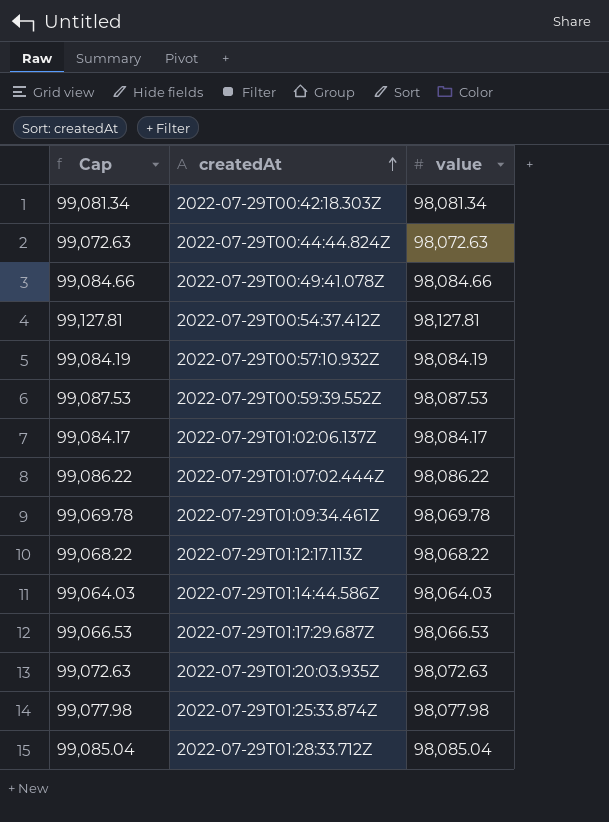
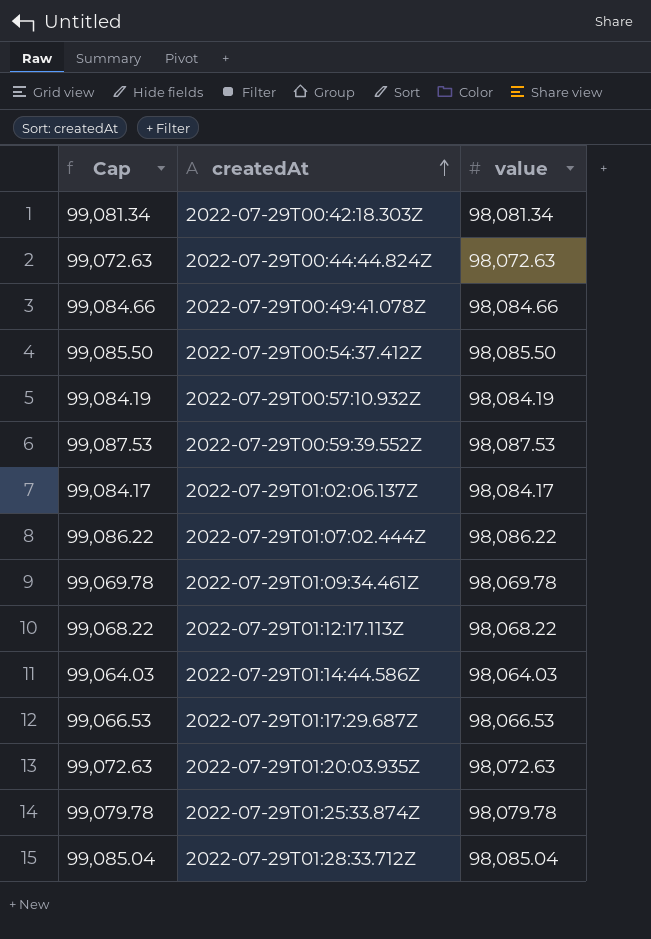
2022-07-29T00:54:37.412Z | Cap: 99,127.81 -> 99,085.50
2022-07-29T00:54:37.412Z | value: 98,127.81 -> 98,085.50
2022-07-29T01:25:33.874Z | Cap: 99,077.98 -> 99,079.78
2022-07-29T01:25:33.874Z | value: 98,077.98 -> 98,079.78

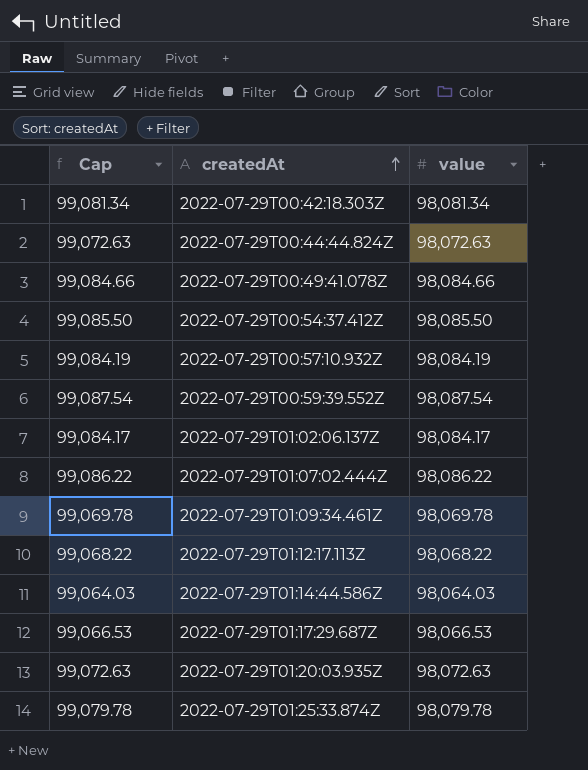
row 2022-07-29T01:28:33.712Z: 99,085.04 | 98,085.04 -> none
2022-07-29T00:59:39.552Z | Cap: 99,087.53 -> 99,087.54
2022-07-29T00:59:39.552Z | value: 98,087.53 -> 98,087.54

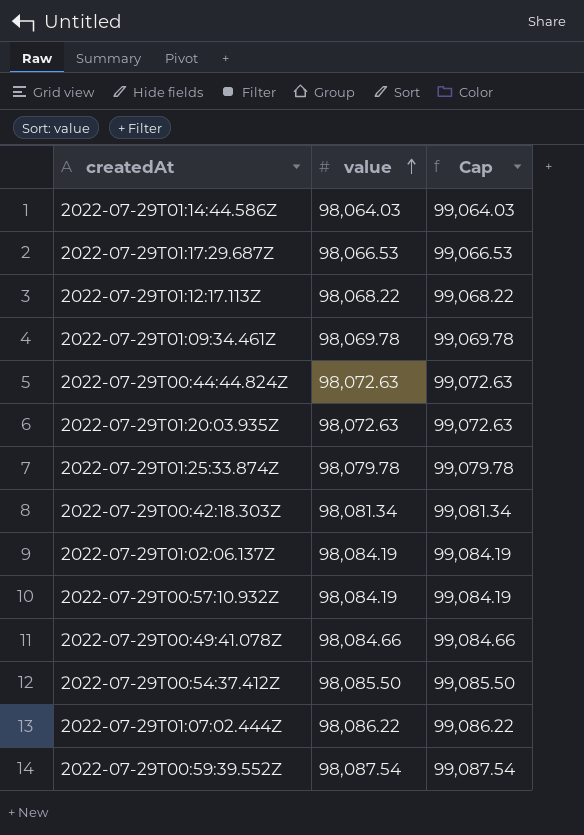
row order: createdAt ascending -> value ascending
column Cap | position: 1 -> 3
2022-07-29T01:02:06.137Z | value: 98,084.17 -> 98,084.19
2022-07-29T01:02:06.137Z | Cap: 99,084.17 -> 99,084.19

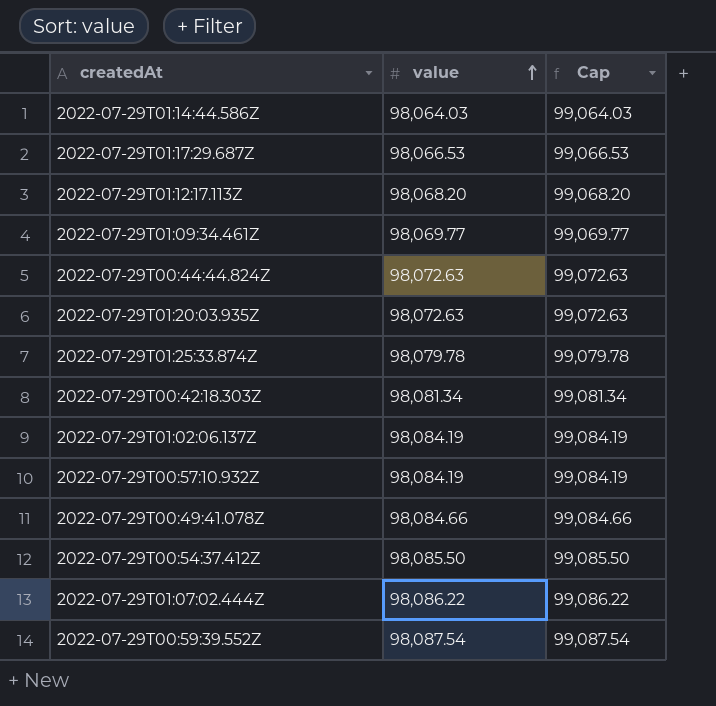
2022-07-29T01:12:17.113Z | value: 98,068.22 -> 98,068.20
2022-07-29T01:12:17.113Z | Cap: 99,068.22 -> 99,068.20
2022-07-29T01:09:34.461Z | value: 98,069.78 -> 98,069.77
2022-07-29T01:09:34.461Z | Cap: 99,069.78 -> 99,069.77

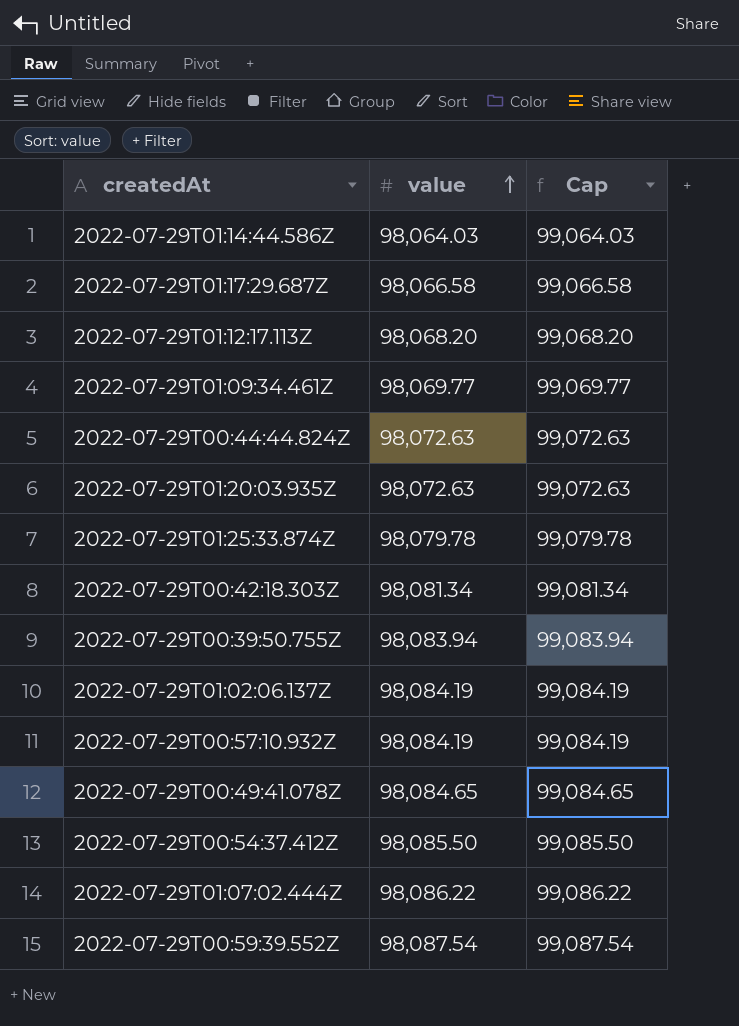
2022-07-29T01:17:29.687Z | value: 98,066.53 -> 98,066.58
2022-07-29T01:17:29.687Z | Cap: 99,066.53 -> 99,066.58
row 2022-07-29T00:39:50.755Z: none -> 98,083.94 | 99,083.94
2022-07-29T00:49:41.078Z | value: 98,084.66 -> 98,084.65
2022-07-29T00:49:41.078Z | Cap: 99,084.66 -> 99,084.65

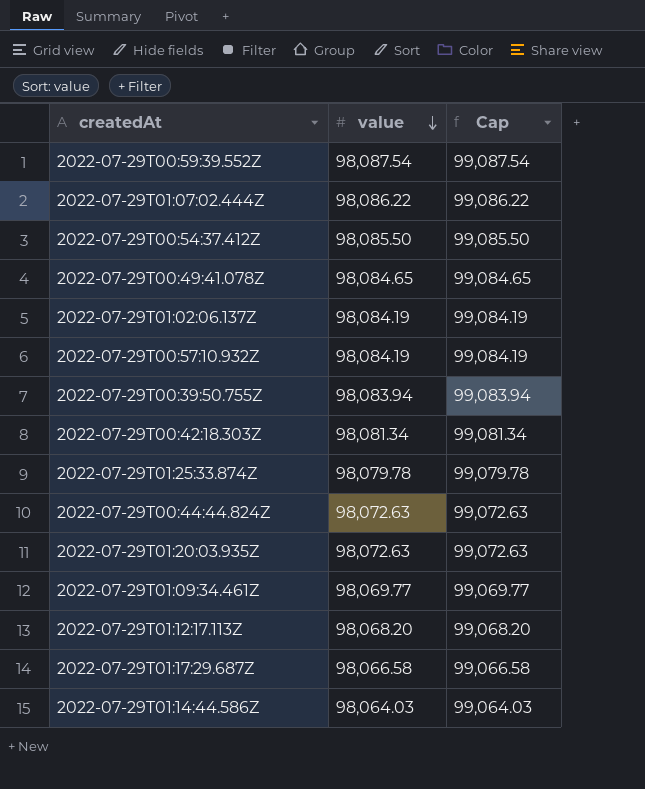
row order: value ascending -> value descending

